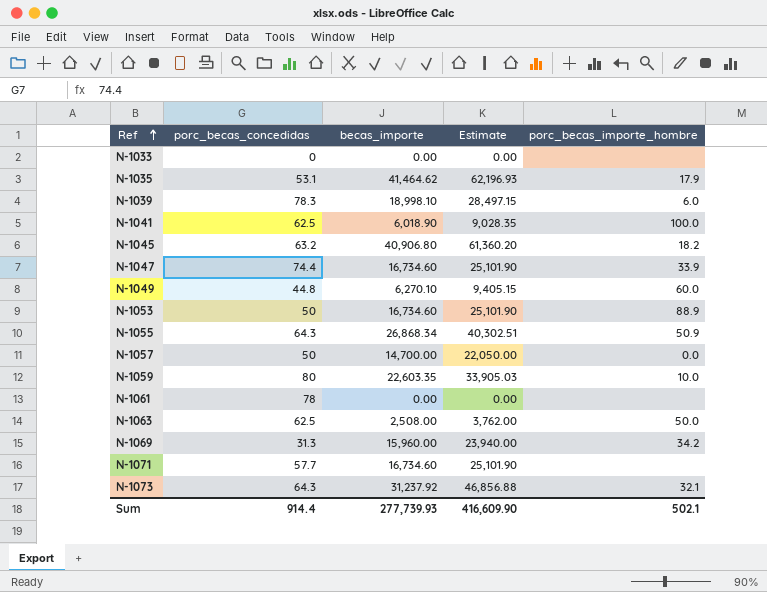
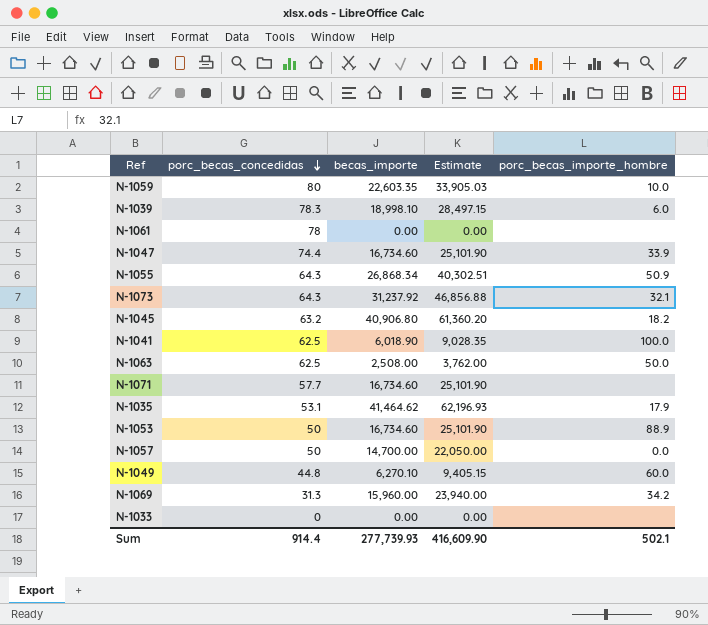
row order: Ref ascending -> porc_becas_concedidas descending

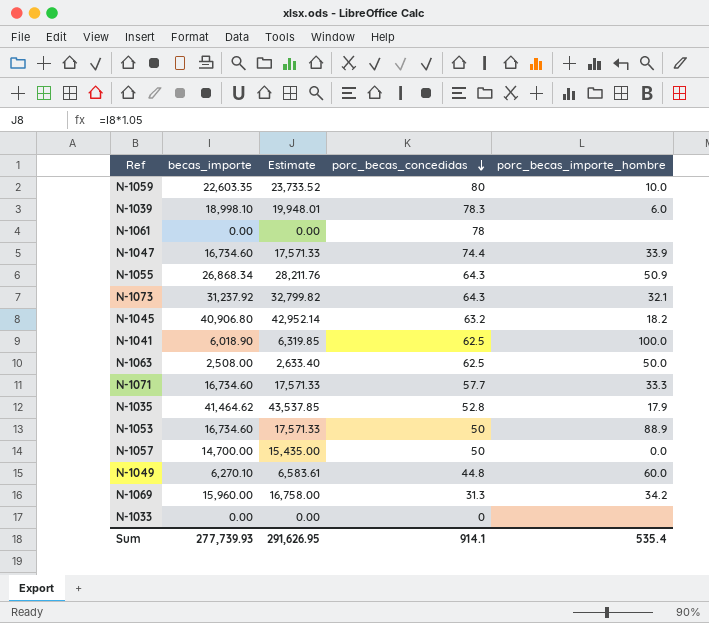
column Estimate | formula: [becas_importe] * 1.5 -> [becas_importe] * 1.05
column porc_becas_concedidas | position: 2 -> 4
N-1071 | porc_becas_importe_hombre: none -> 33.3
N-1035 | porc_becas_concedidas: 53.1 -> 52.8
Sum | Estimate: 416,609.90 -> 291,626.95
Sum | porc_becas_concedidas: 914.4 -> 914.1
Sum | porc_becas_importe_hombre: 502.1 -> 535.4

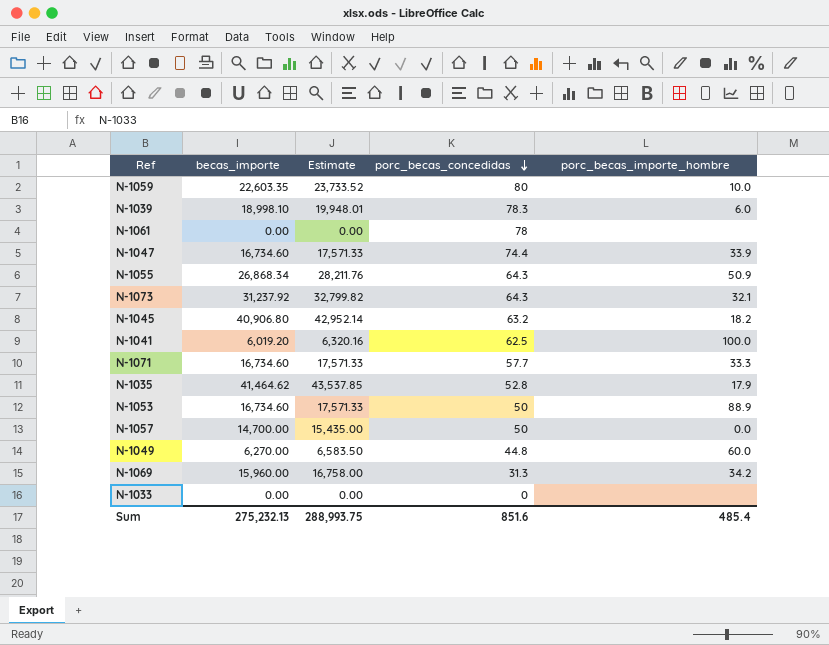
row N-1063: 2,508.00 | 2,633.40 | 62.5 | 50.0 -> none
N-1041 | becas_importe: 6,018.90 -> 6,019.20
N-1041 | Estimate: 6,319.85 -> 6,320.16
N-1049 | becas_importe: 6,270.10 -> 6,270.00
N-1049 | Estimate: 6,583.61 -> 6,583.50
Sum | becas_importe: 277,739.93 -> 275,232.13
Sum | Estimate: 291,626.95 -> 288,993.75
Sum | porc_becas_concedidas: 914.1 -> 851.6
Sum | porc_becas_importe_hombre: 535.4 -> 485.4

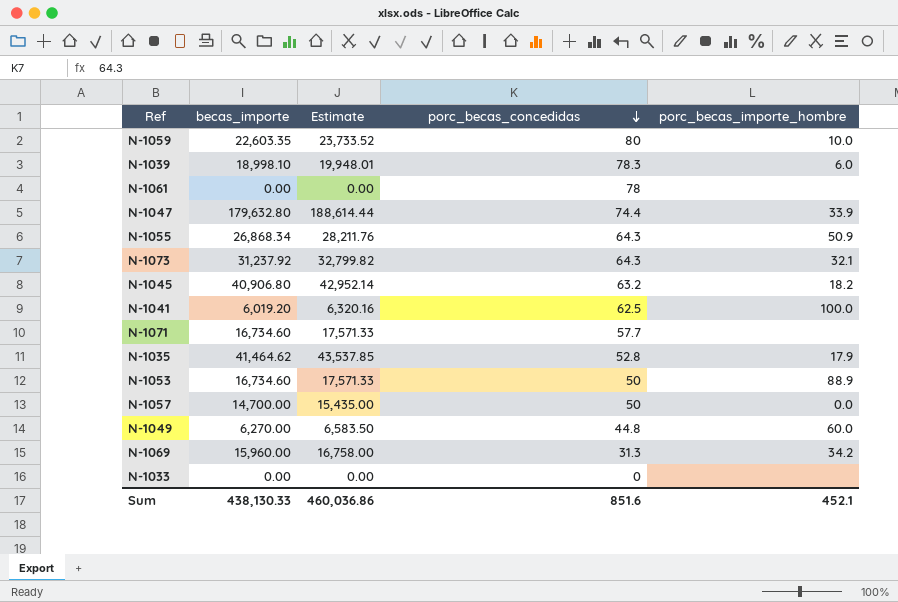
N-1047 | becas_importe: 16,734.60 -> 179,632.80
N-1047 | Estimate: 17,571.33 -> 188,614.44
N-1071 | porc_becas_importe_hombre: 33.3 -> none
Sum | becas_importe: 275,232.13 -> 438,130.33
Sum | Estimate: 288,993.75 -> 460,036.86
Sum | porc_becas_importe_hombre: 485.4 -> 452.1

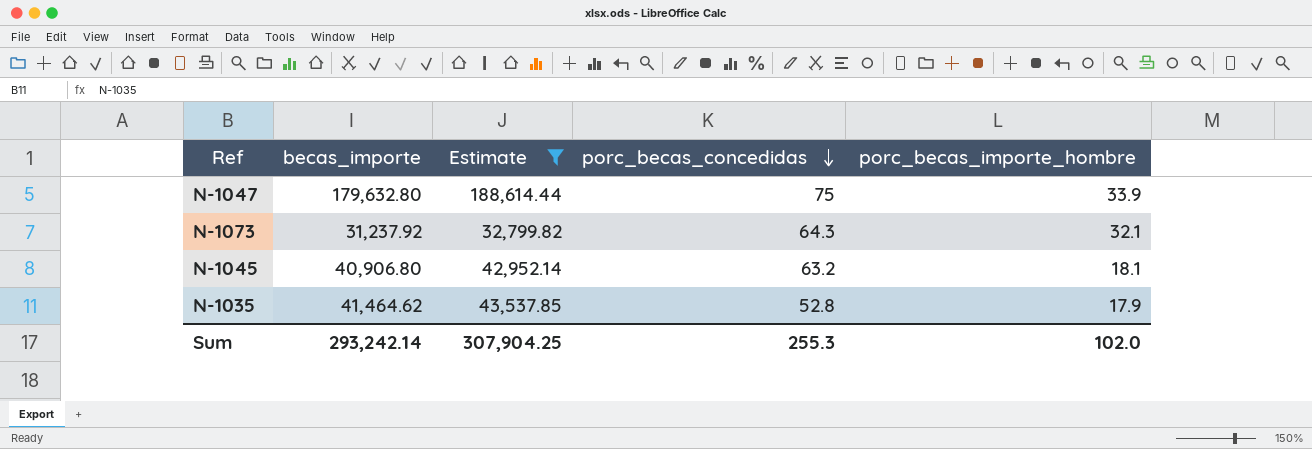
filter: none -> Estimate >= 32,799.82
N-1047 | porc_becas_concedidas: 74.4 -> 75
N-1045 | porc_becas_importe_hombre: 18.2 -> 18.1
Sum | becas_importe: 438,130.33 -> 293,242.14
Sum | Estimate: 460,036.86 -> 307,904.25
Sum | porc_becas_concedidas: 851.6 -> 255.3
Sum | porc_becas_importe_hombre: 452.1 -> 102.0

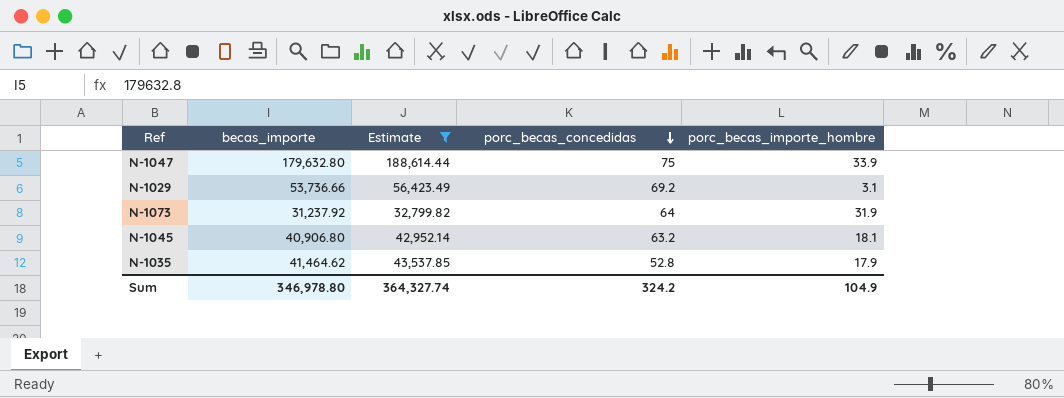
row N-1029: none -> 53,736.66 | 56,423.49 | 69.2 | 3.1
N-1073 | porc_becas_concedidas: 64.3 -> 64
N-1073 | porc_becas_importe_hombre: 32.1 -> 31.9
Sum | becas_importe: 293,242.14 -> 346,978.80
Sum | Estimate: 307,904.25 -> 364,327.74
Sum | porc_becas_concedidas: 255.3 -> 324.2
Sum | porc_becas_importe_hombre: 102.0 -> 104.9

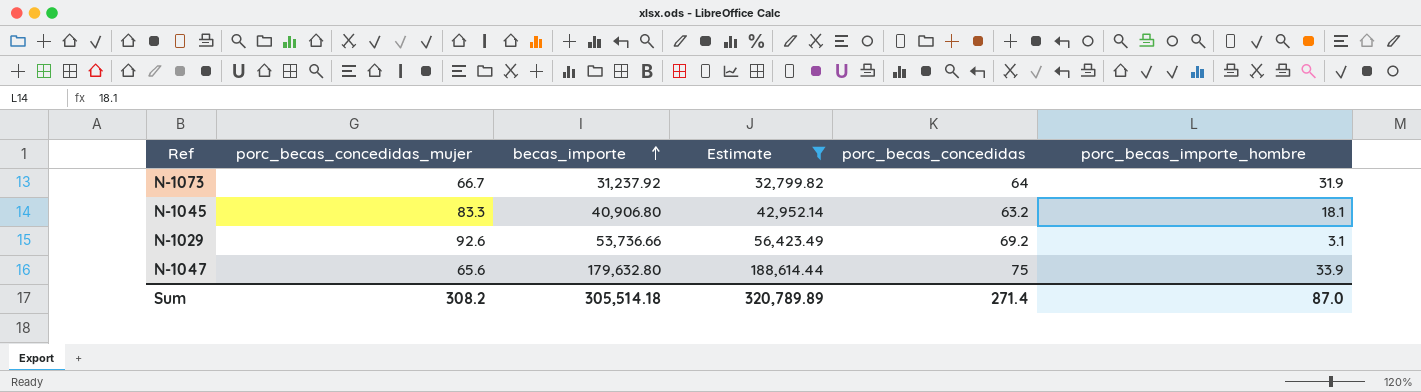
row order: porc_becas_concedidas descending -> becas_importe ascending
column porc_becas_concedidas_mujer | position: none -> 2
row N-1035: 41,464.62 | 43,537.85 | 52.8 | 17.9 -> none
Sum | becas_importe: 346,978.80 -> 305,514.18
Sum | Estimate: 364,327.74 -> 320,789.89
Sum | porc_becas_concedidas: 324.2 -> 271.4
Sum | porc_becas_importe_hombre: 104.9 -> 87.0

